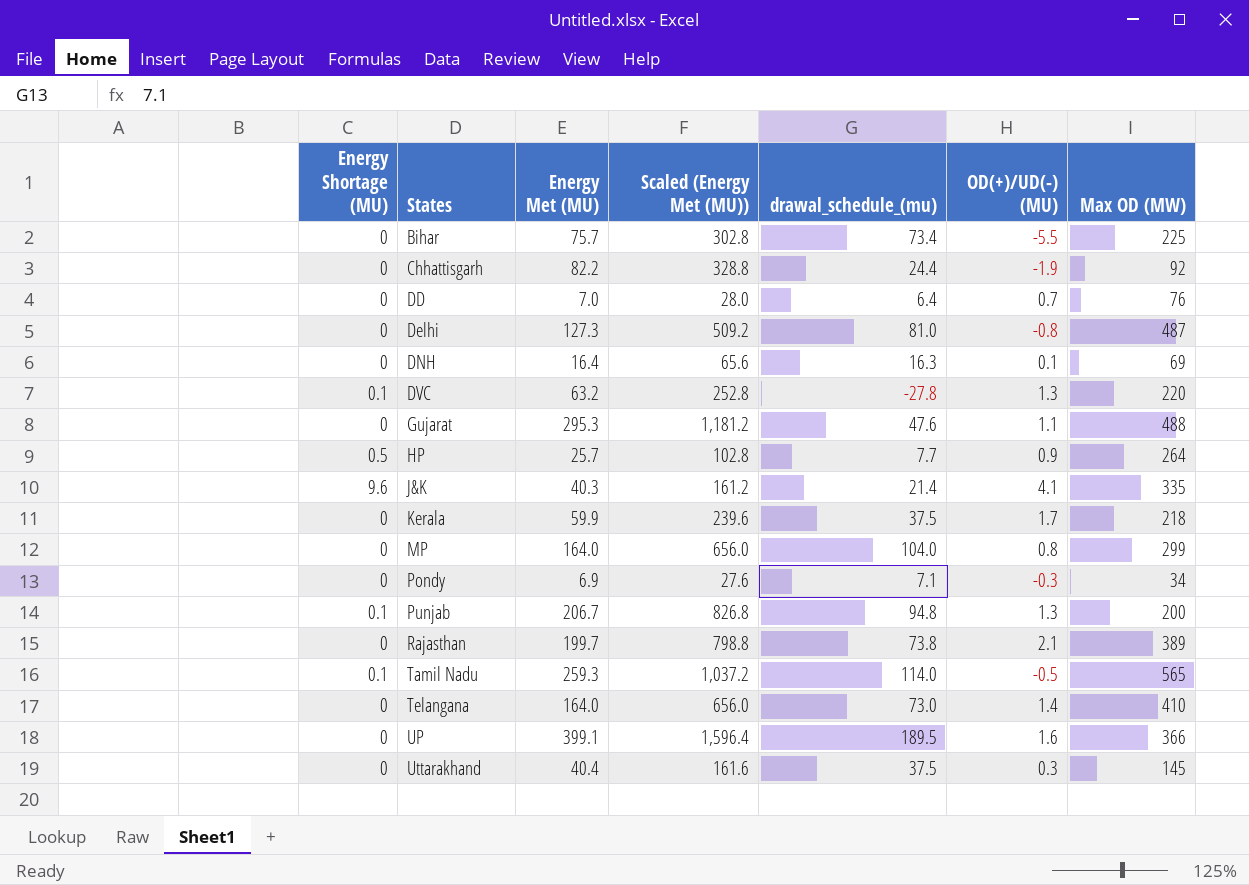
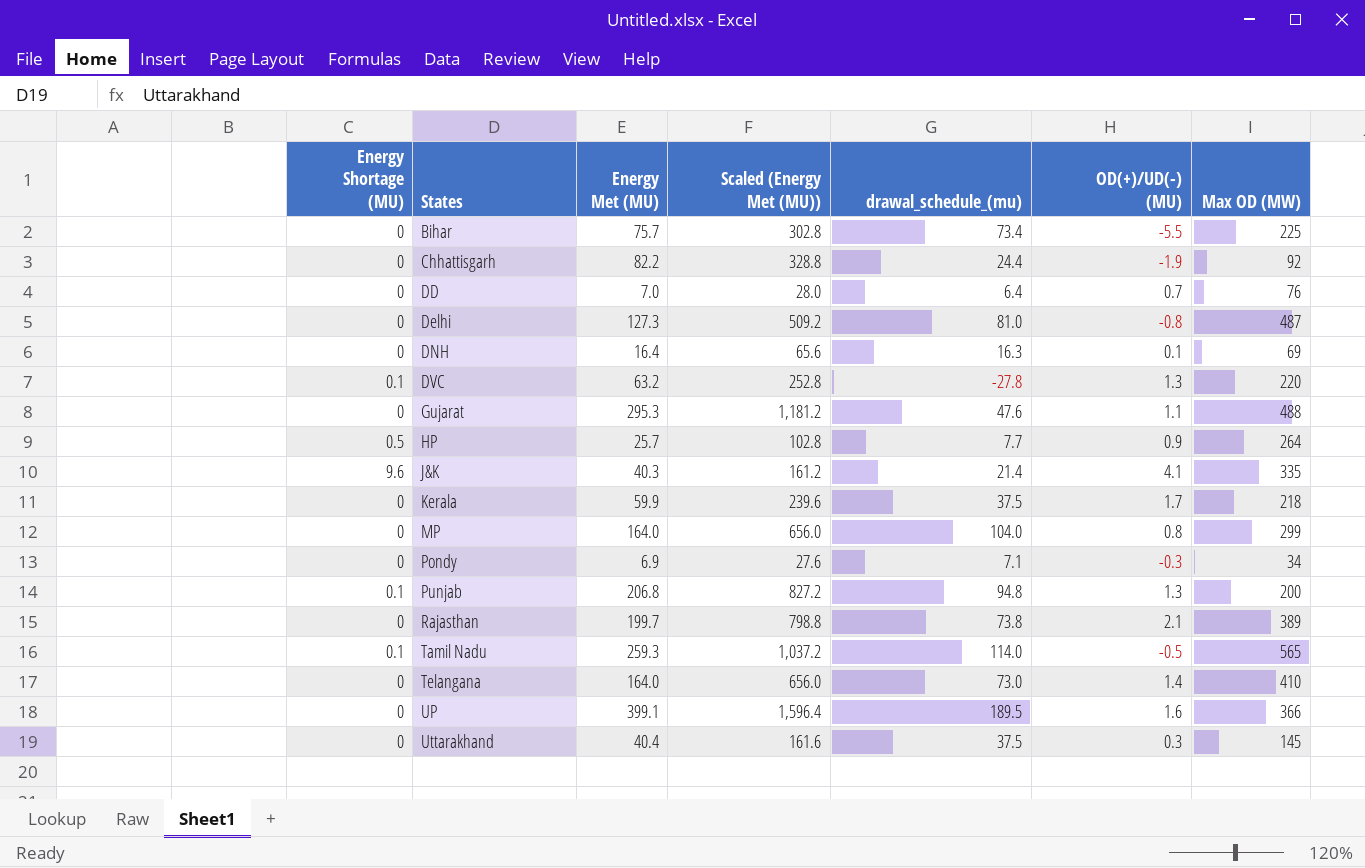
Punjab | Energy Met (MU): 206.7 -> 206.8
Punjab | Scaled (Energy Met (MU)): 826.8 -> 827.2

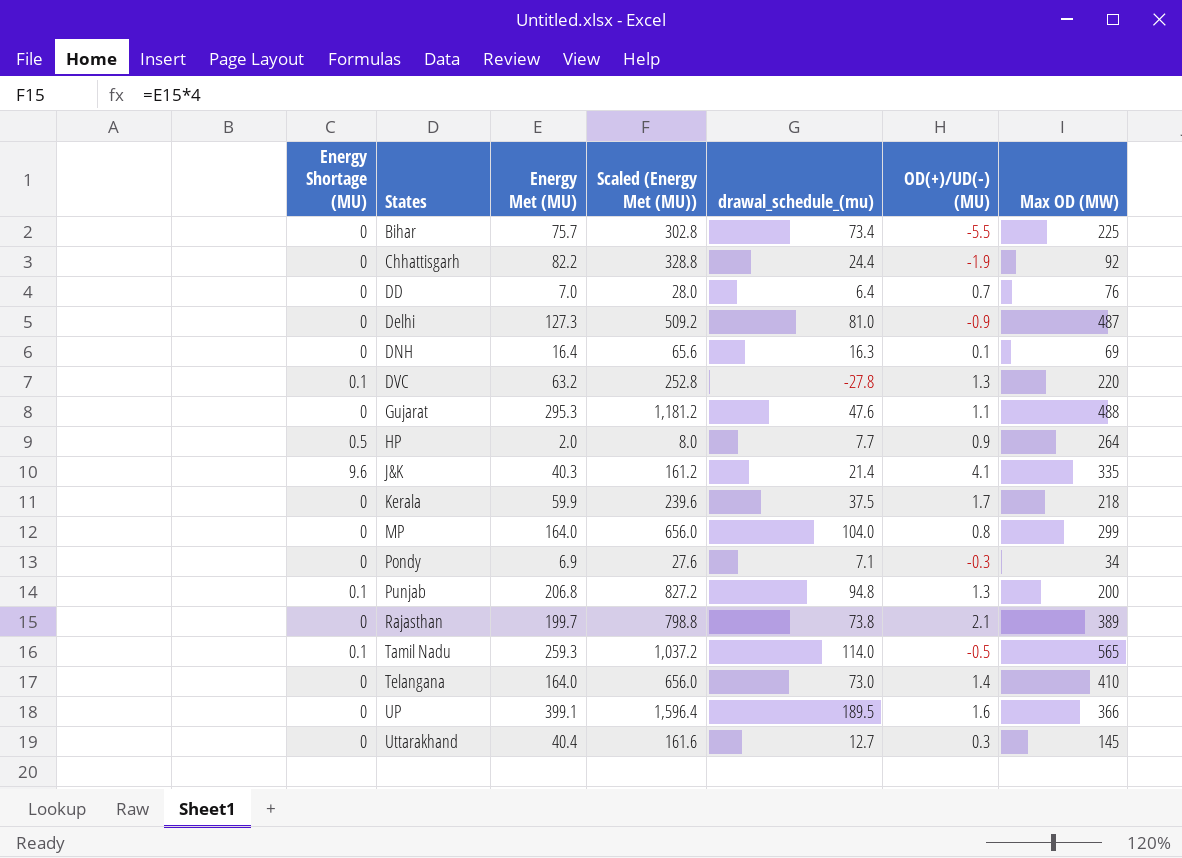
Delhi | OD(+)/UD(-) (MU): -0.8 -> -0.9
HP | Energy Met (MU): 25.7 -> 2.0
HP | Scaled (Energy Met (MU)): 102.8 -> 8.0
Uttarakhand | drawal_schedule_(mu): 37.5 -> 12.7

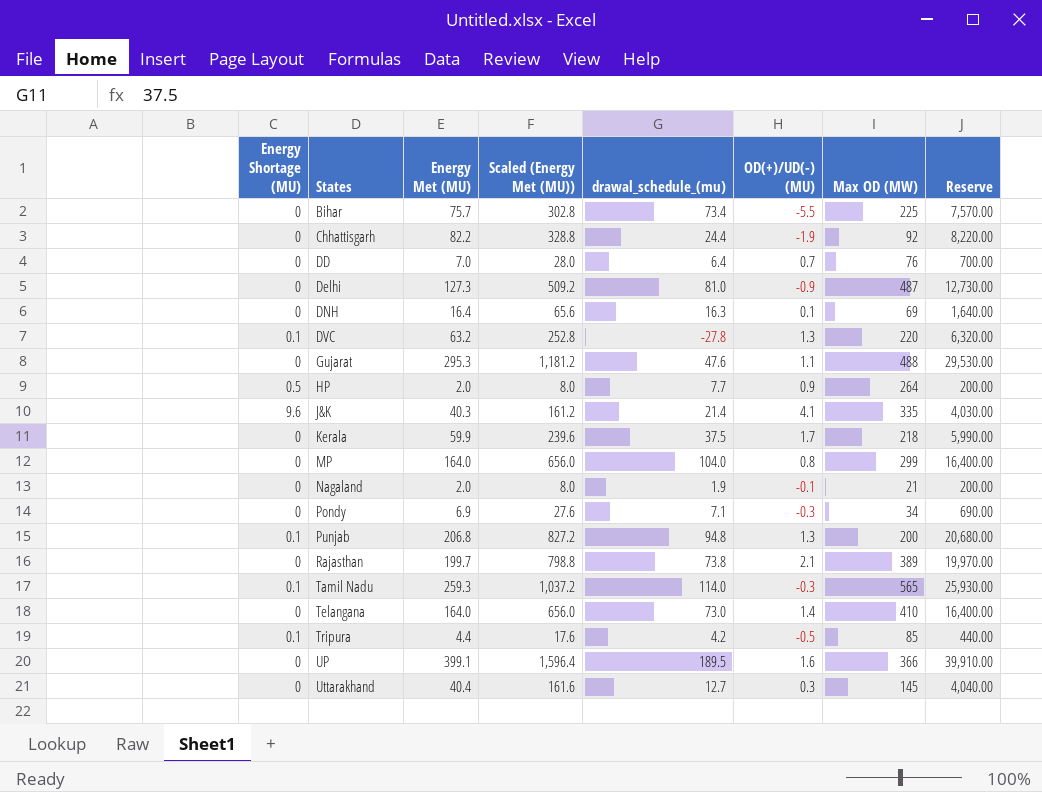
column Reserve | formula: none -> [Energy Met (MU)] * 100
row Nagaland: none -> 0 | 2.0 | 8.0 | 1.9 | -0.1 | 21 | 200.00
Tamil Nadu | OD(+)/UD(-) (MU): -0.5 -> -0.3
row Tripura: none -> 0.1 | 4.4 | 17.6 | 4.2 | -0.5 | 85 | 440.00

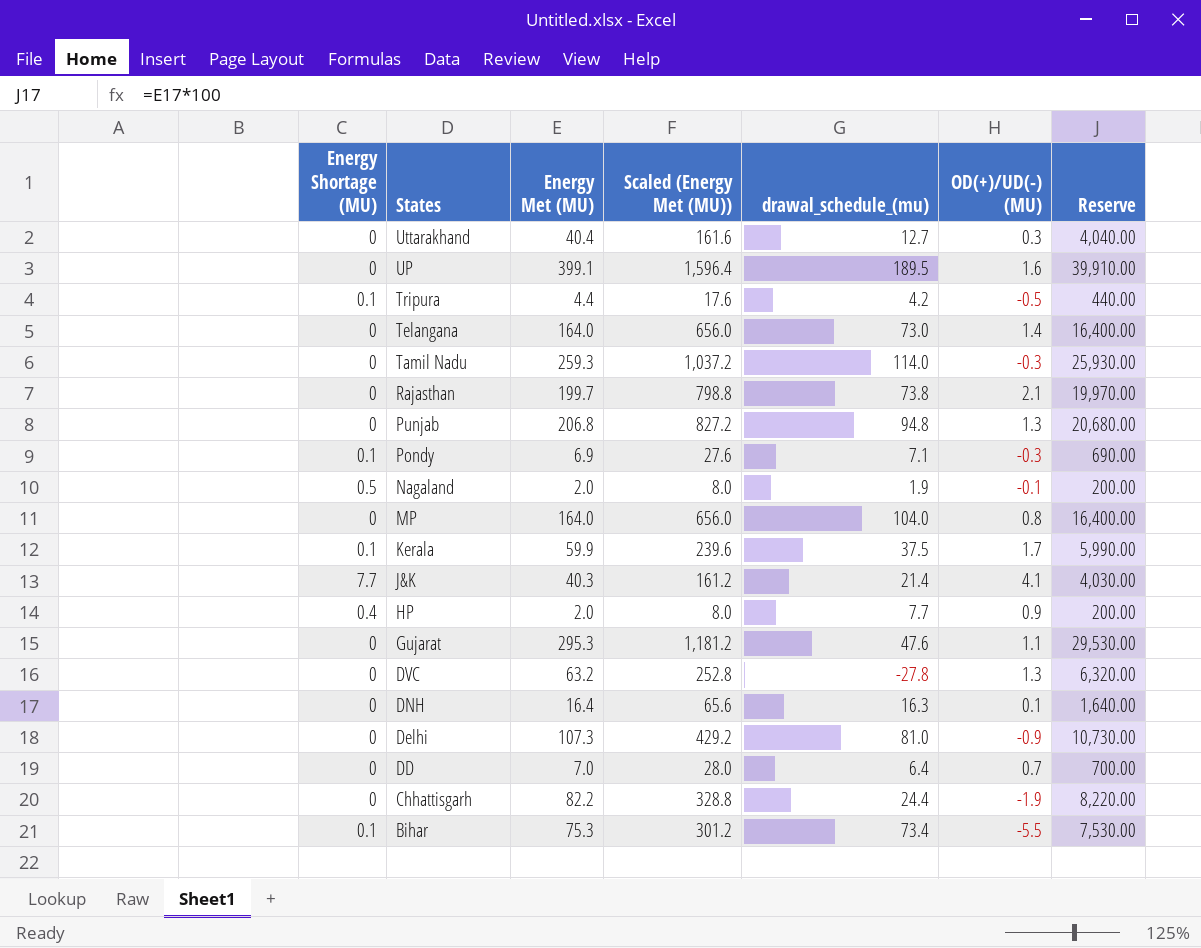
row order: States ascending -> States descending
column Max OD (MW) | position: 7 -> none
Tamil Nadu | Energy Shortage (MU): 0.1 -> 0
Punjab | Energy Shortage (MU): 0.1 -> 0
Pondy | Energy Shortage (MU): 0 -> 0.1
Nagaland | Energy Shortage (MU): 0 -> 0.5
Kerala | Energy Shortage (MU): 0 -> 0.1
J&K | Energy Shortage (MU): 9.6 -> 7.7
HP | Energy Shortage (MU): 0.5 -> 0.4
DVC | Energy Shortage (MU): 0.1 -> 0
Delhi | Energy Met (MU): 127.3 -> 107.3
Delhi | Scaled (Energy Met (MU)): 509.2 -> 429.2
Delhi | Reserve: 12,730.00 -> 10,730.00
Bihar | Energy Shortage (MU): 0 -> 0.1
Bihar | Energy Met (MU): 75.7 -> 75.3
Bihar | Scaled (Energy Met (MU)): 302.8 -> 301.2
Bihar | Reserve: 7,570.00 -> 7,530.00

